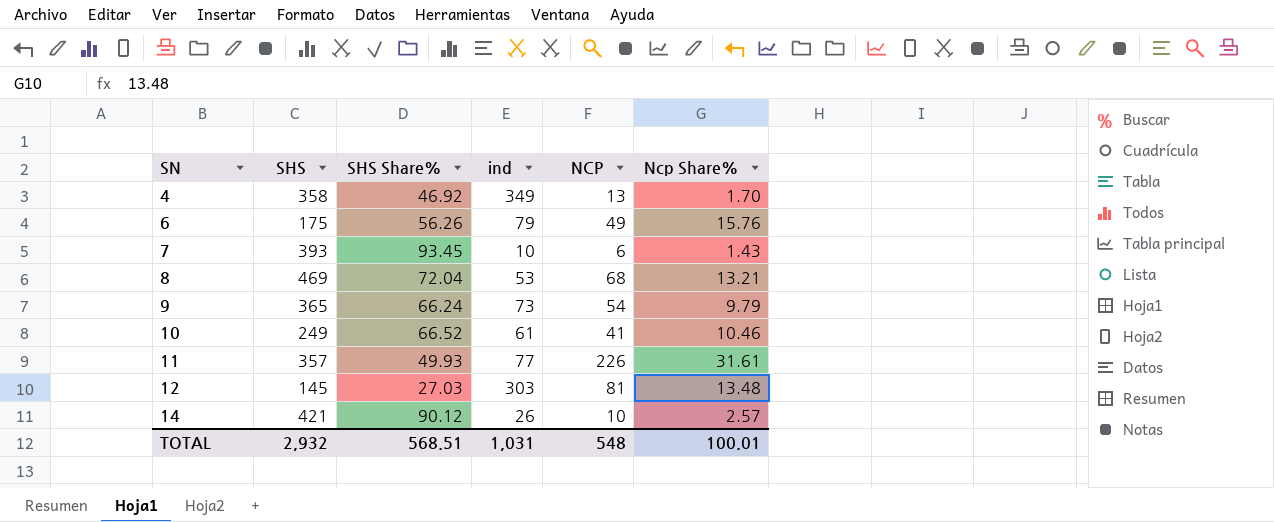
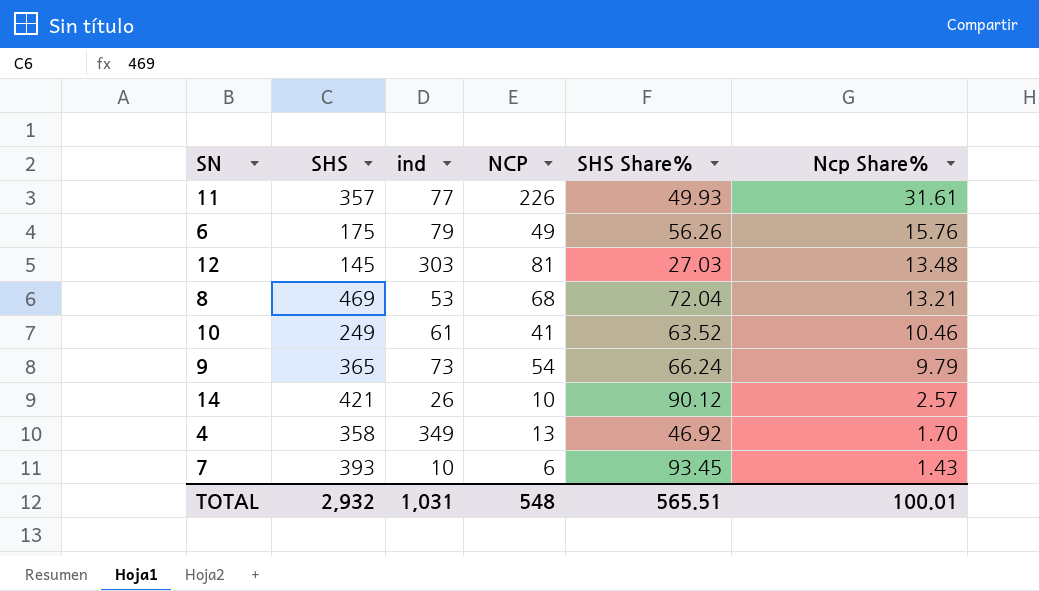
row order: SN ascending -> Ncp Share% descending
column SHS Share% | position: 3 -> 5
10 | SHS Share%: 66.52 -> 63.52
TOTAL | SHS Share%: 568.51 -> 565.51

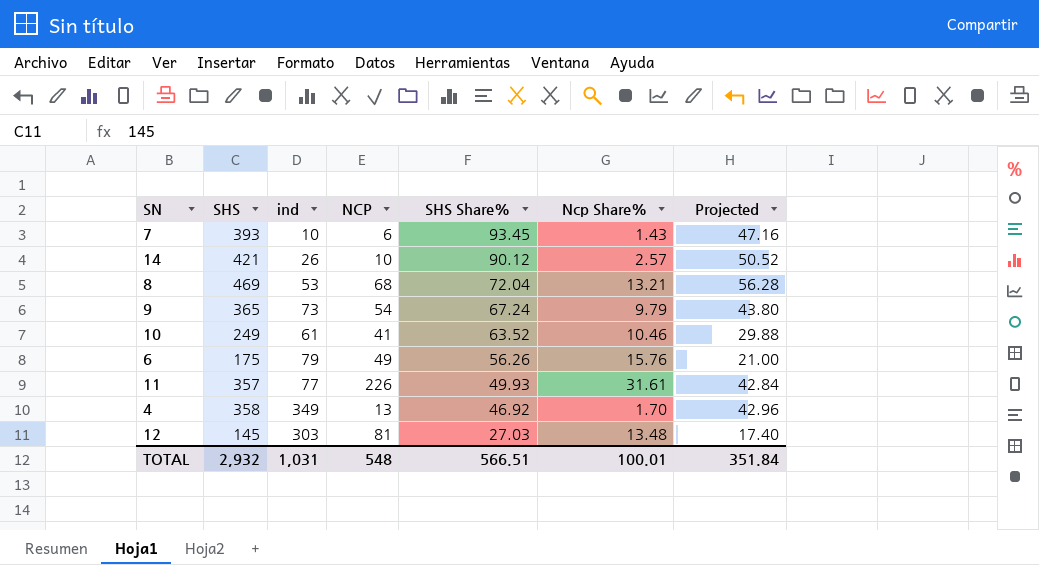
row order: Ncp Share% descending -> SHS Share% descending
column Projected | formula: none -> [SHS] * 0.12
9 | SHS Share%: 66.24 -> 67.24
TOTAL | SHS Share%: 565.51 -> 566.51

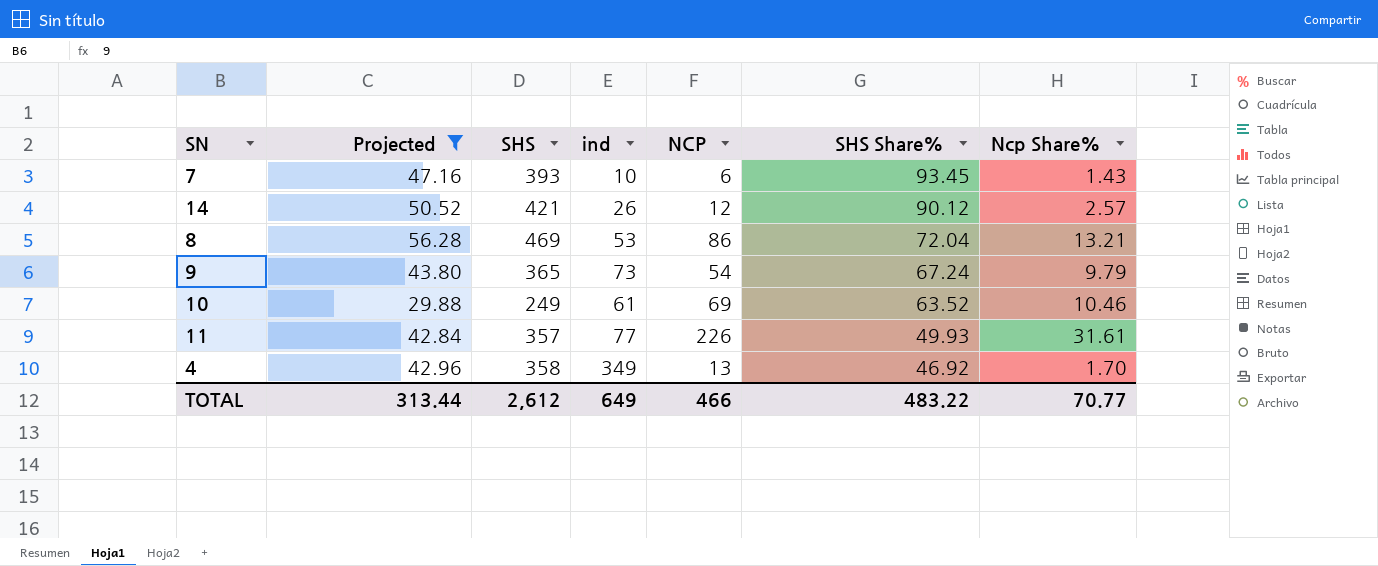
filter: none -> Projected >= 29.88
column Projected | position: 7 -> 2
14 | NCP: 10 -> 12
8 | NCP: 68 -> 86
10 | NCP: 41 -> 69
TOTAL | Projected: 351.84 -> 313.44
TOTAL | SHS: 2,932 -> 2,612
TOTAL | ind: 1,031 -> 649
TOTAL | NCP: 548 -> 466
TOTAL | SHS Share%: 566.51 -> 483.22
TOTAL | Ncp Share%: 100.01 -> 70.77

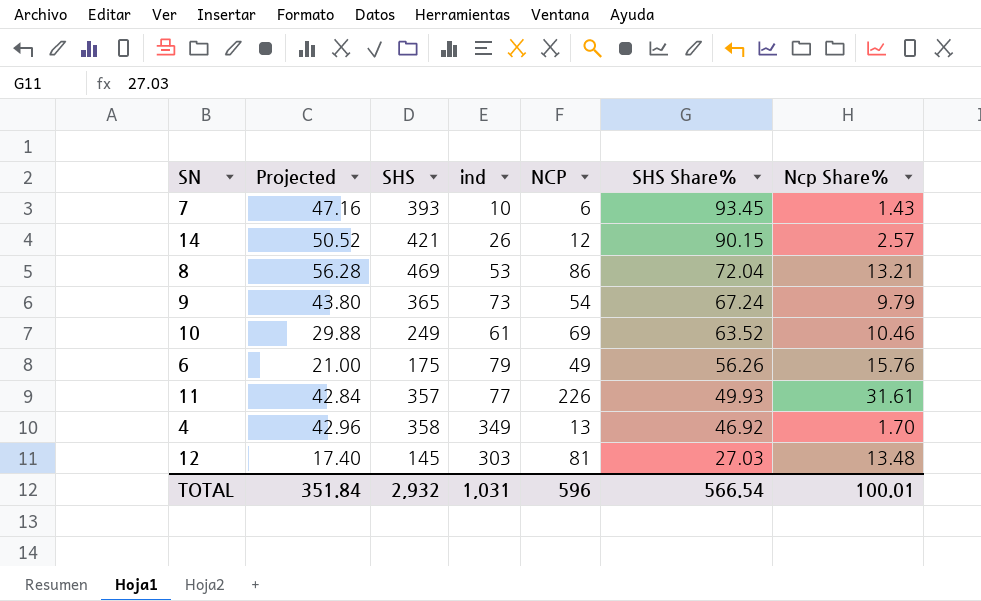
filter: Projected >= 29.88 -> none
14 | SHS Share%: 90.12 -> 90.15
TOTAL | Projected: 313.44 -> 351.84
TOTAL | SHS: 2,612 -> 2,932
TOTAL | ind: 649 -> 1,031
TOTAL | NCP: 466 -> 596
TOTAL | SHS Share%: 483.22 -> 566.54
TOTAL | Ncp Share%: 70.77 -> 100.01

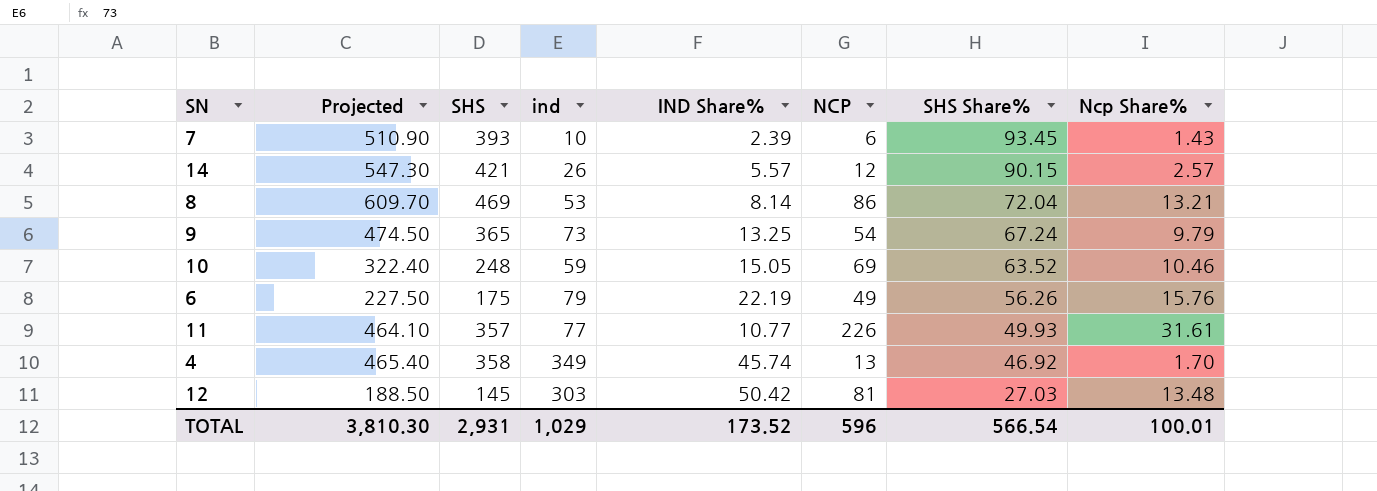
column Projected | formula: [SHS] * 0.12 -> [SHS] * 1.3
column IND Share% | position: none -> 5
10 | SHS: 249 -> 248
10 | ind: 61 -> 59
TOTAL | Projected: 351.84 -> 3,810.30
TOTAL | SHS: 2,932 -> 2,931
TOTAL | ind: 1,031 -> 1,029

